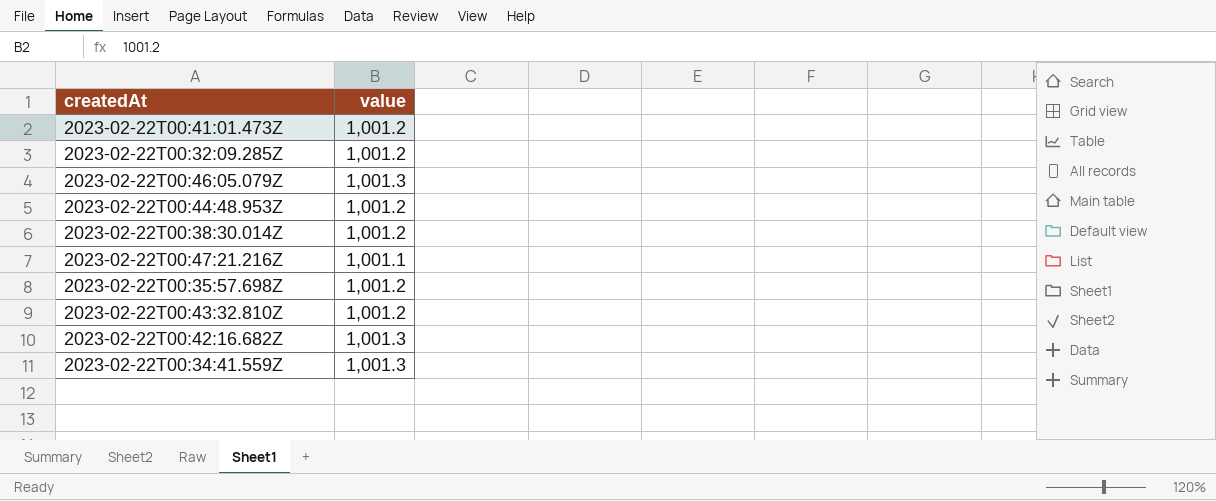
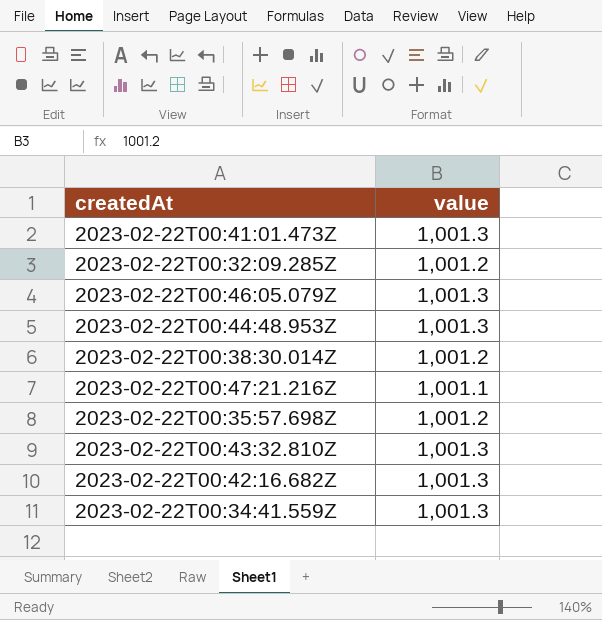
2023-02-22T00:41:01.473Z | value: 1,001.2 -> 1,001.3
2023-02-22T00:44:48.953Z | value: 1,001.2 -> 1,001.3
2023-02-22T00:43:32.810Z | value: 1,001.2 -> 1,001.3

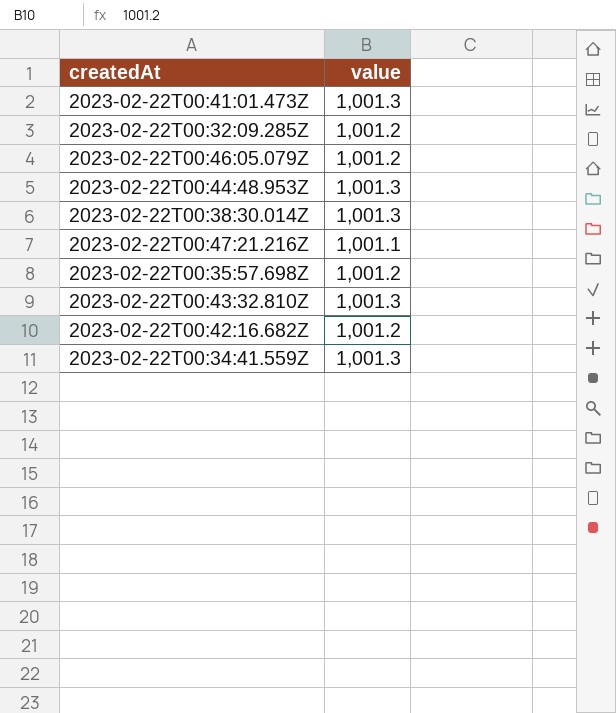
2023-02-22T00:46:05.079Z | value: 1,001.3 -> 1,001.2
2023-02-22T00:38:30.014Z | value: 1,001.2 -> 1,001.3
2023-02-22T00:42:16.682Z | value: 1,001.3 -> 1,001.2

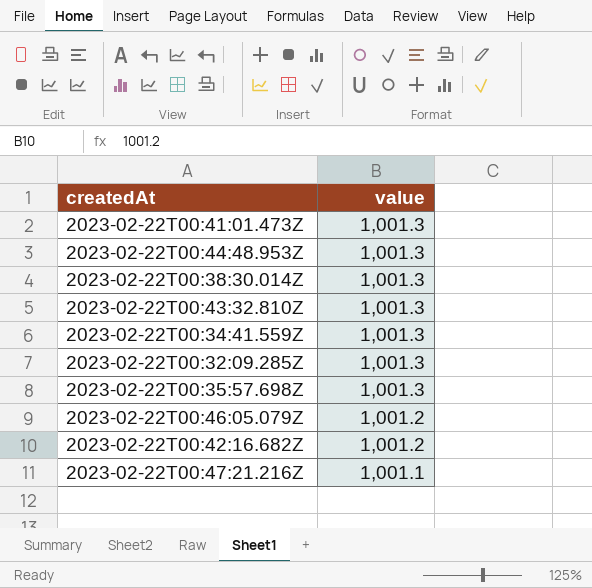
row order: none -> value descending
2023-02-22T00:32:09.285Z | value: 1,001.2 -> 1,001.3
2023-02-22T00:35:57.698Z | value: 1,001.2 -> 1,001.3

